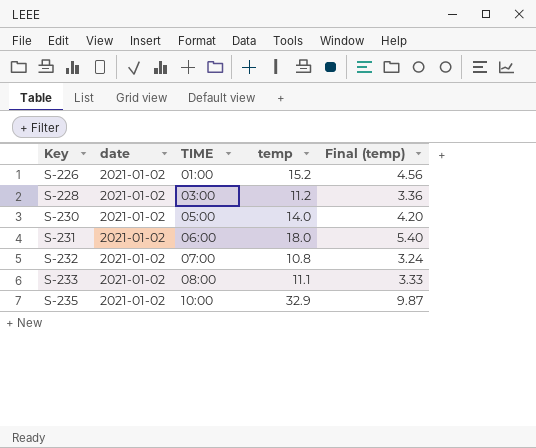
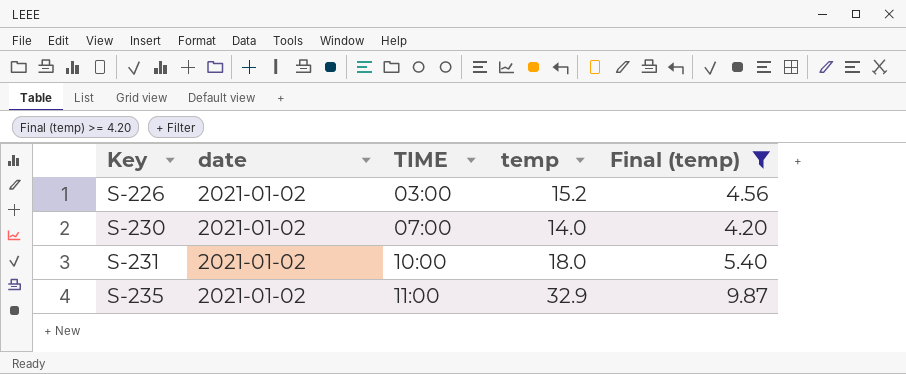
filter: none -> Final (temp) >= 4.20
S-226 | TIME: 01:00 -> 03:00
S-230 | TIME: 05:00 -> 07:00
S-231 | TIME: 06:00 -> 10:00
S-235 | TIME: 10:00 -> 11:00

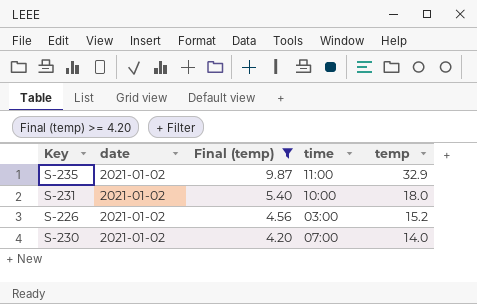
row order: Key ascending -> Final (temp) descending
column Final (temp) | position: 5 -> 3
column name: TIME -> time

